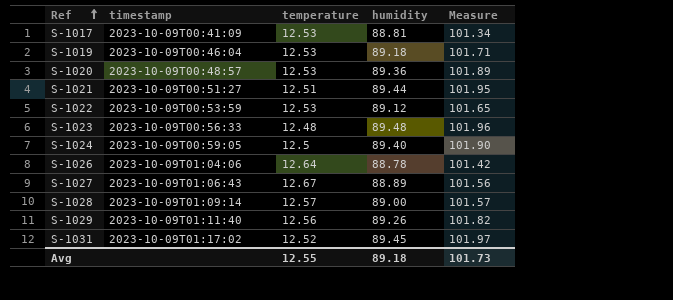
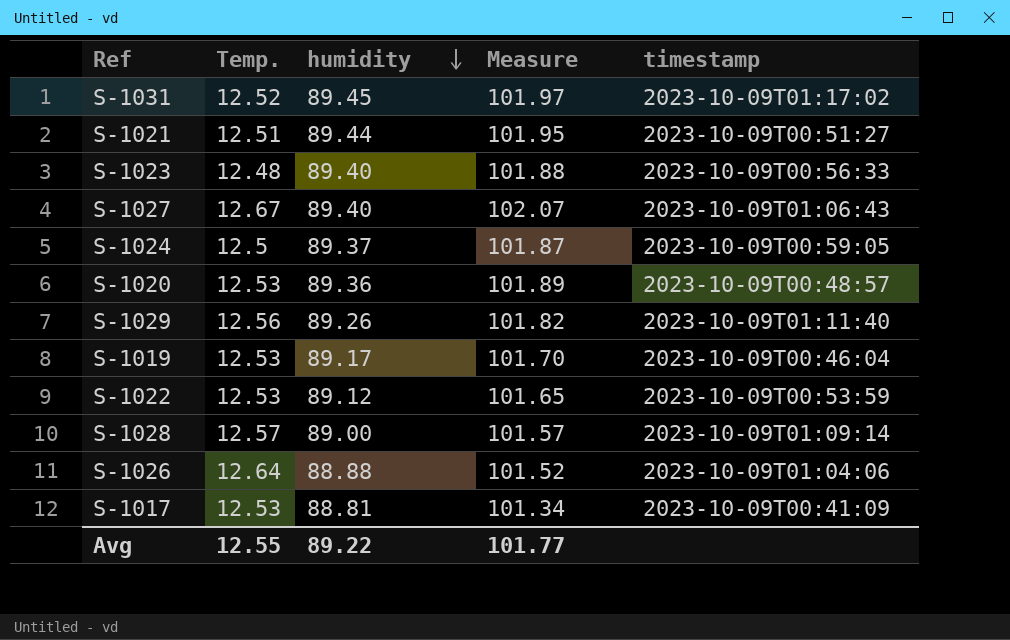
row order: Ref ascending -> humidity descending
column name: temperature -> Temp.
column timestamp | position: 2 -> 5
S-1023 | humidity: 89.48 -> 89.40
S-1023 | Measure: 101.96 -> 101.88
S-1027 | humidity: 88.89 -> 89.40
S-1027 | Measure: 101.56 -> 102.07
S-1024 | humidity: 89.40 -> 89.37
S-1024 | Measure: 101.90 -> 101.87
S-1019 | humidity: 89.18 -> 89.17
S-1019 | Measure: 101.71 -> 101.70
S-1026 | humidity: 88.78 -> 88.88
S-1026 | Measure: 101.42 -> 101.52
Avg | humidity: 89.18 -> 89.22
Avg | Measure: 101.73 -> 101.77

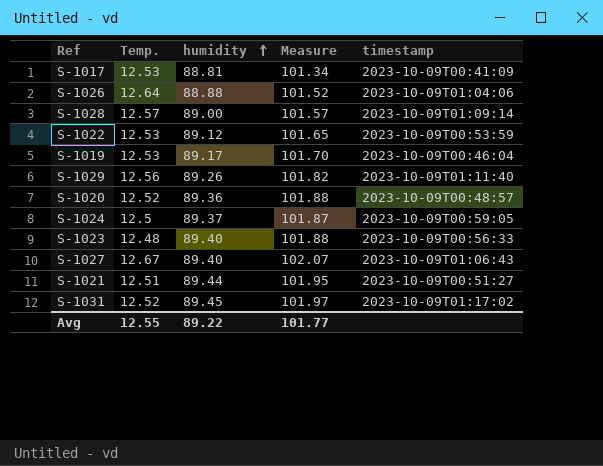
row order: humidity descending -> humidity ascending
S-1020 | Temp.: 12.53 -> 12.52
S-1020 | Measure: 101.89 -> 101.88

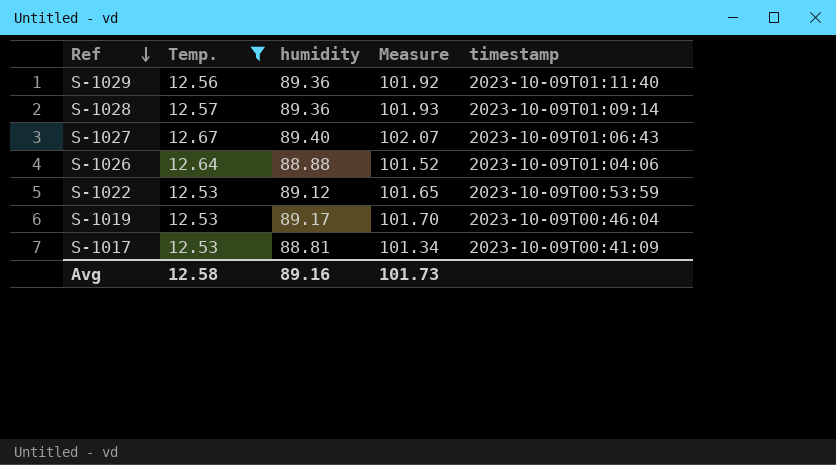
filter: none -> Temp. >= 12.53
row order: humidity ascending -> Ref descending
S-1029 | humidity: 89.26 -> 89.36
S-1029 | Measure: 101.82 -> 101.92
S-1028 | humidity: 89.00 -> 89.36
S-1028 | Measure: 101.57 -> 101.93
Avg | Temp.: 12.55 -> 12.58
Avg | humidity: 89.22 -> 89.16
Avg | Measure: 101.77 -> 101.73

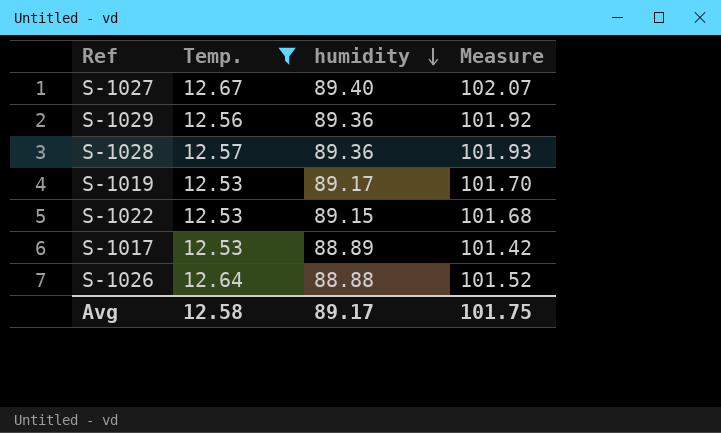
row order: Ref descending -> humidity descending
column timestamp | position: 5 -> none
S-1022 | humidity: 89.12 -> 89.15
S-1022 | Measure: 101.65 -> 101.68
S-1017 | humidity: 88.81 -> 88.89
S-1017 | Measure: 101.34 -> 101.42
Avg | humidity: 89.16 -> 89.17
Avg | Measure: 101.73 -> 101.75

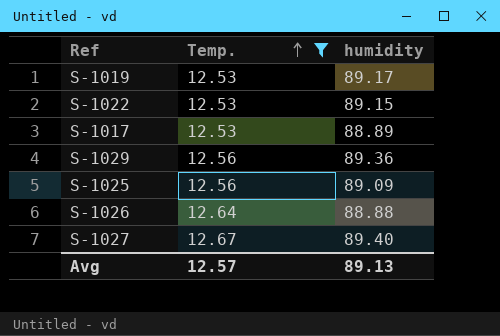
row order: humidity descending -> Temp. ascending
column Measure | formula: [Temp.] + [humidity] -> none
row S-1028: 12.57 | 89.36 | 101.93 -> none
row S-1025: none -> 12.56 | 89.09
Avg | Temp.: 12.58 -> 12.57
Avg | humidity: 89.17 -> 89.13

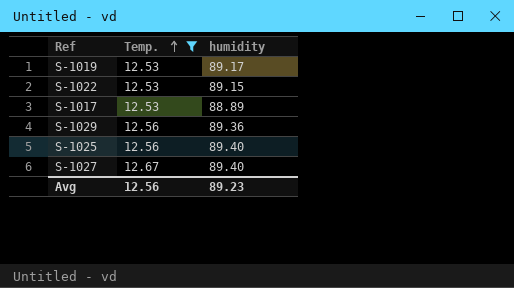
row S-1026: 12.64 | 88.88 -> none
S-1025 | humidity: 89.09 -> 89.40
Avg | Temp.: 12.57 -> 12.56
Avg | humidity: 89.13 -> 89.23

